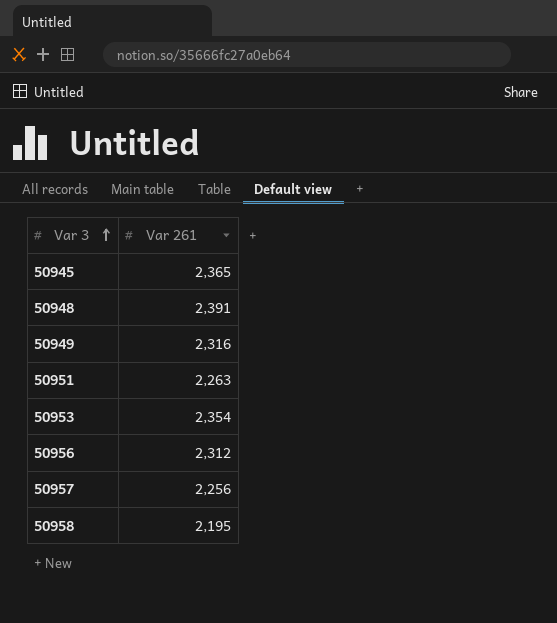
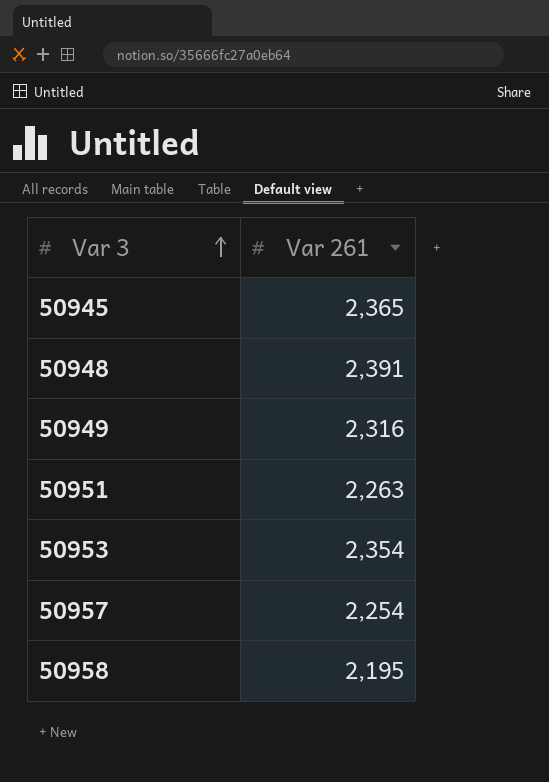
row 50956: 2,312 -> none
50957 | Var 261: 2,256 -> 2,254

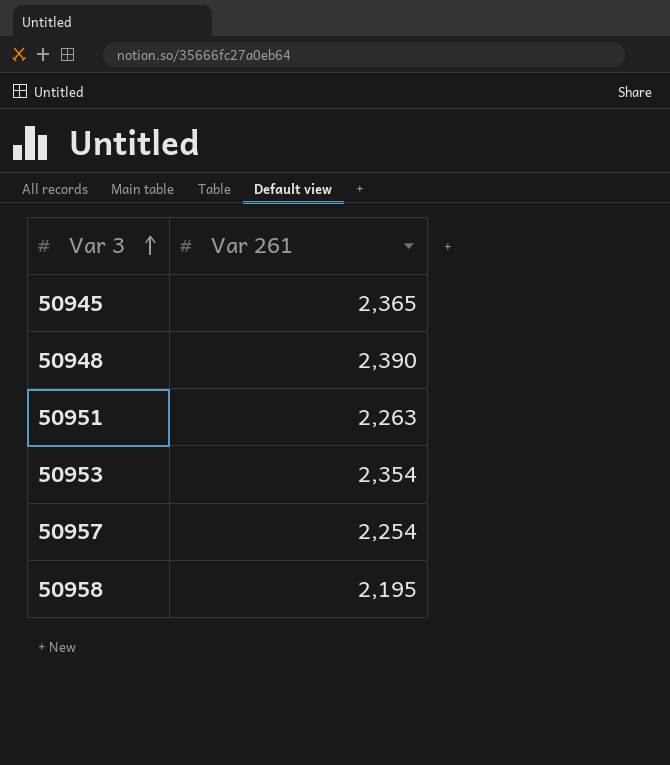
row 50949: 2,316 -> none
50948 | Var 261: 2,391 -> 2,390

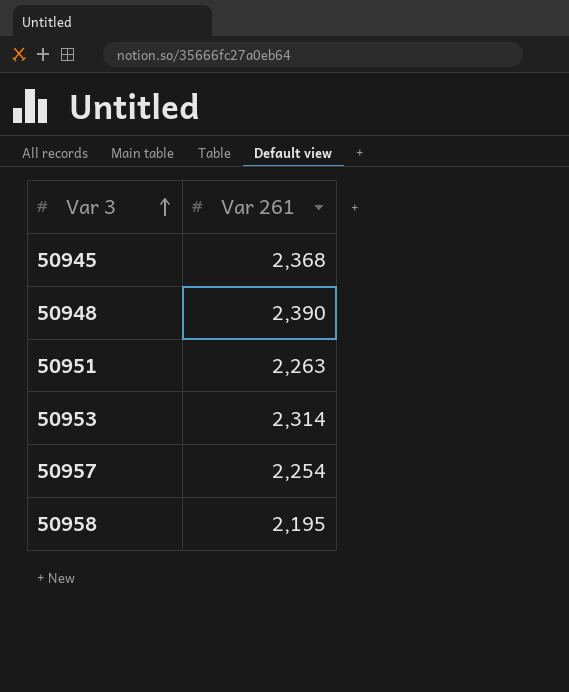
50945 | Var 261: 2,365 -> 2,368
50953 | Var 261: 2,354 -> 2,314

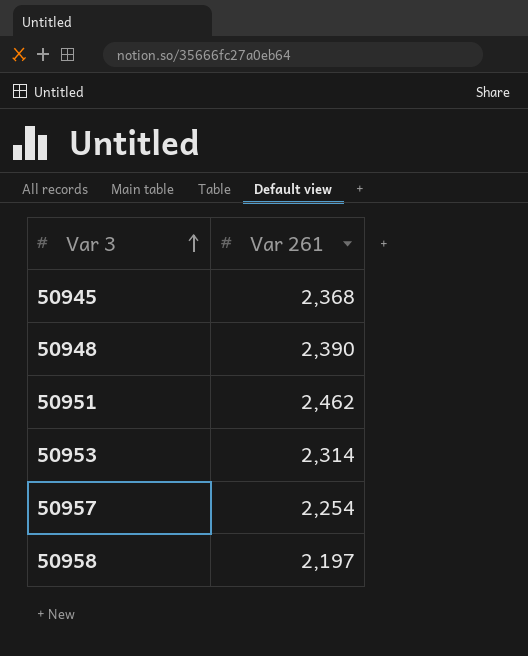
50951 | Var 261: 2,263 -> 2,462
50958 | Var 261: 2,195 -> 2,197

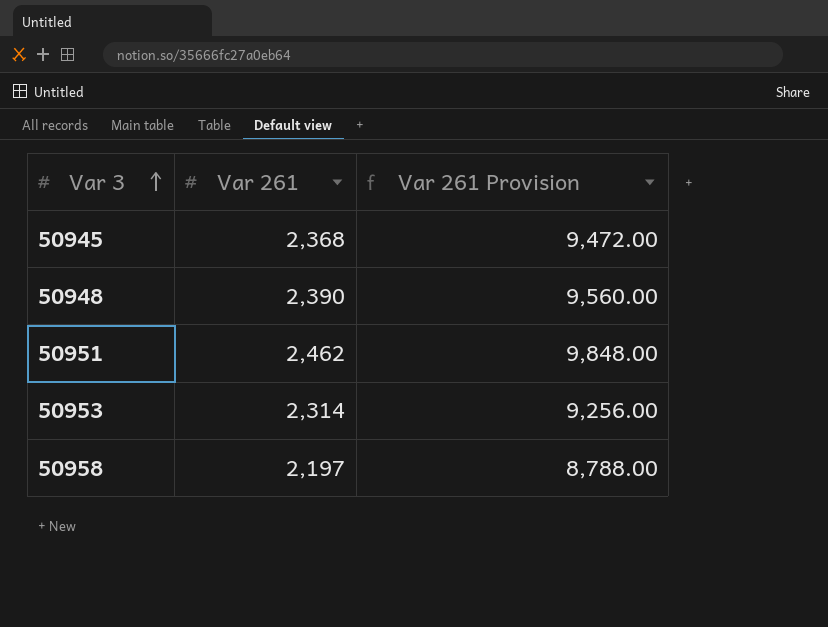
column Var 261 Provision | formula: none -> [Var 261] * 4
row 50957: 2,254 -> none

